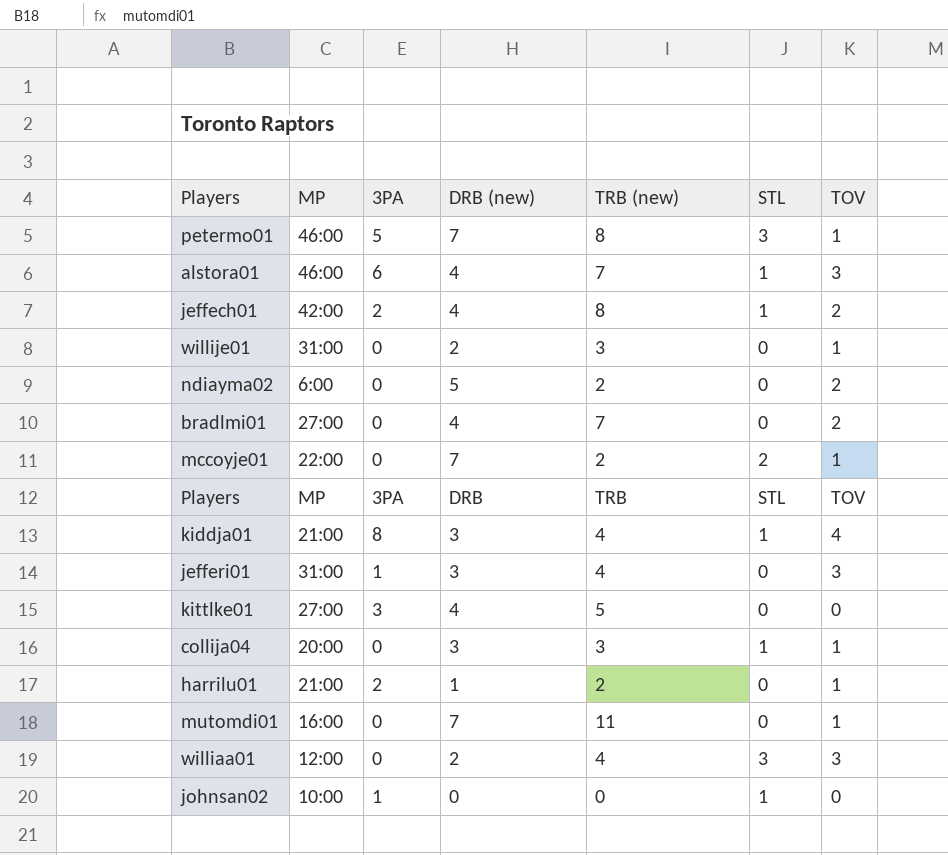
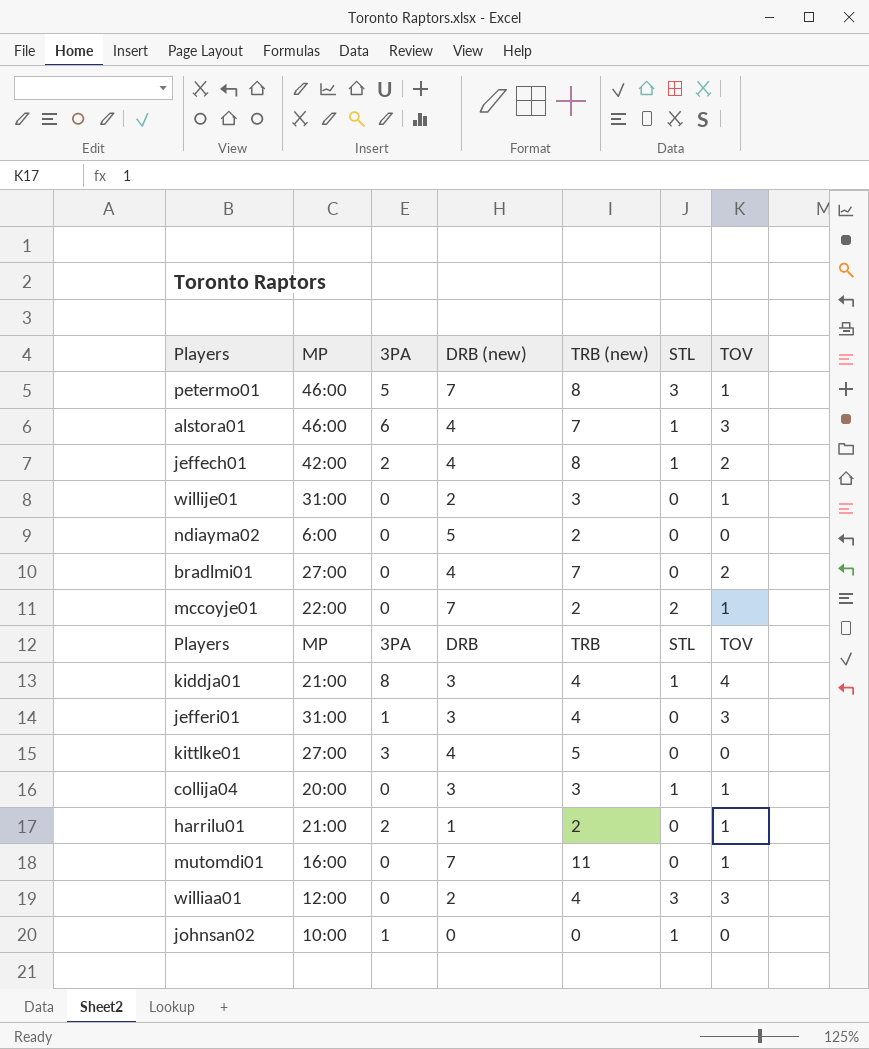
ndiayma02 | TOV: 2 -> 0

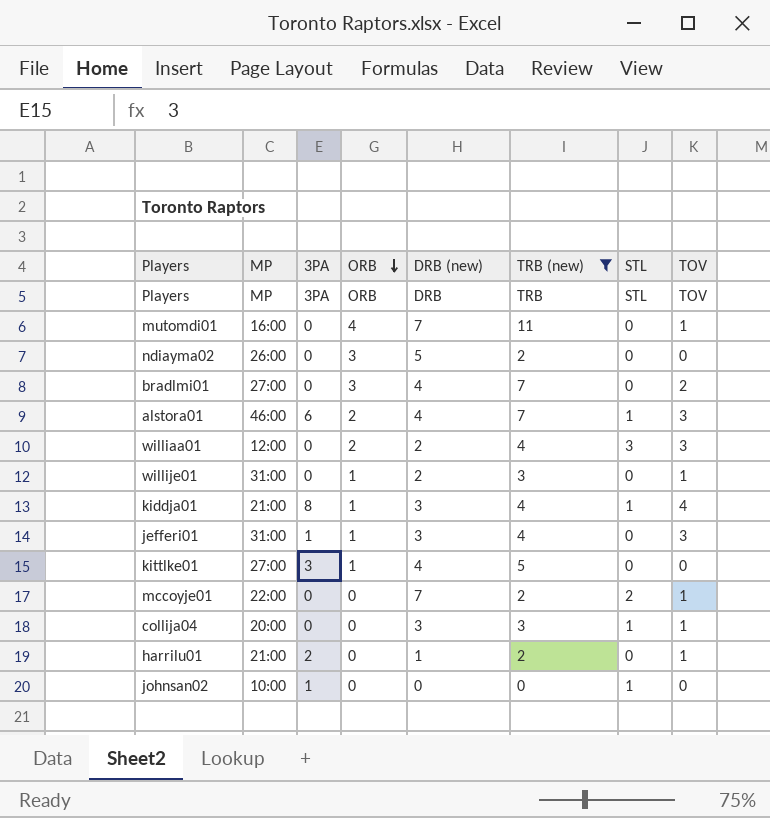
filter: none -> TRB (new) != 8
row order: none -> ORB descending
column ORB | position: none -> 4
ndiayma02 | MP: 6:00 -> 26:00

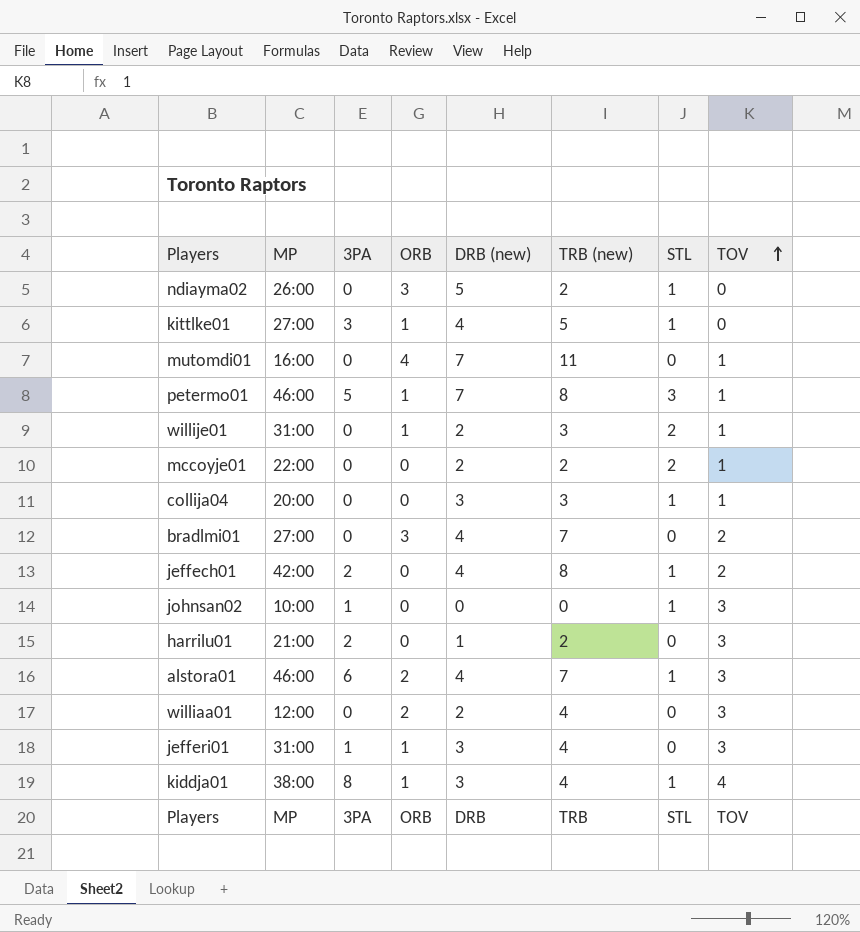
filter: TRB (new) != 8 -> none
row order: ORB descending -> TOV ascending
ndiayma02 | STL: 0 -> 1
kittlke01 | STL: 0 -> 1
willije01 | STL: 0 -> 2
mccoyje01 | DRB (new): 7 -> 2
johnsan02 | TOV: 0 -> 3
harrilu01 | TOV: 1 -> 3
williaa01 | STL: 3 -> 0
kiddja01 | MP: 21:00 -> 38:00

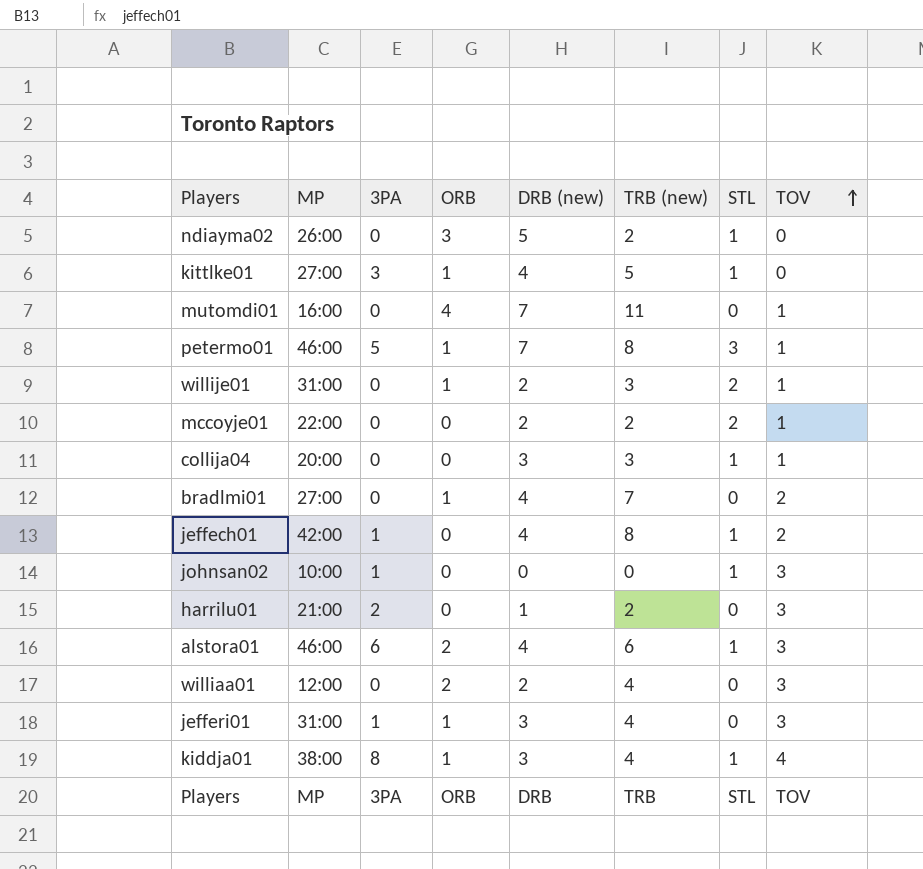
bradlmi01 | ORB: 3 -> 1
jeffech01 | 3PA: 2 -> 1
alstora01 | TRB (new): 7 -> 6

